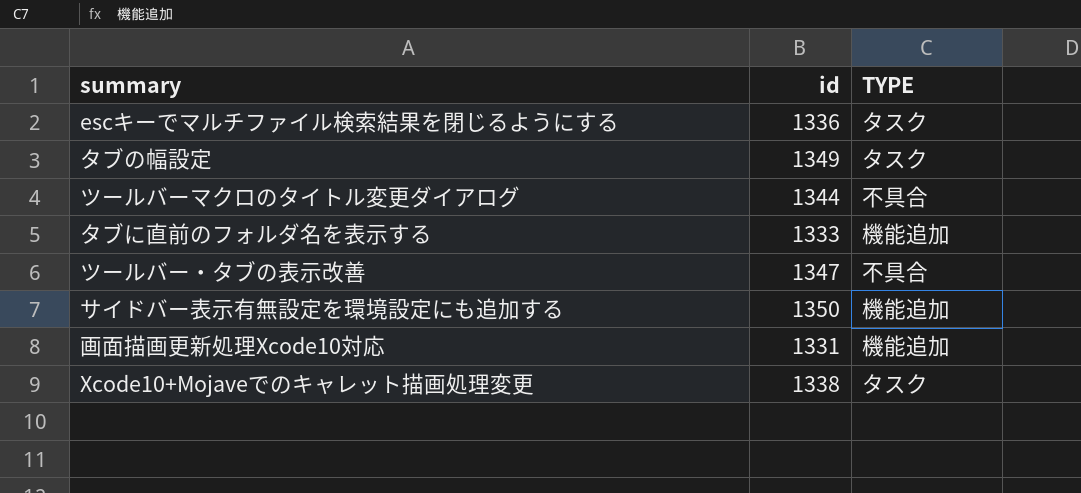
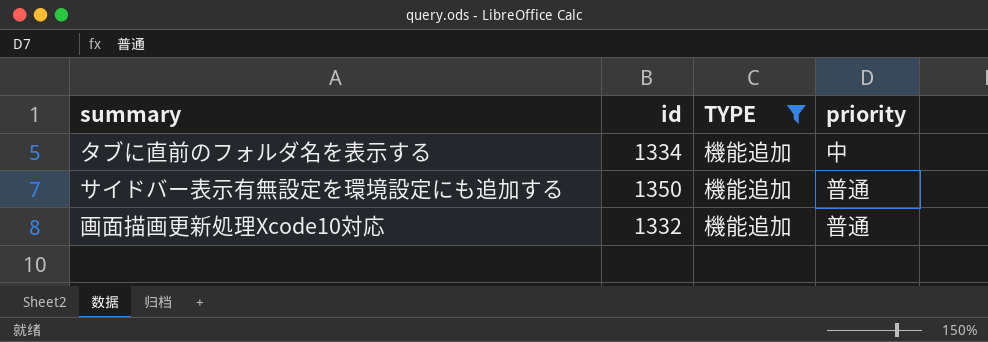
filter: none -> TYPE = 機能追加
column priority | position: none -> 4
タブに直前のフォルダ名を表示する | id: 1333 -> 1334
画面描画更新処理Xcode10対応 | id: 1331 -> 1332

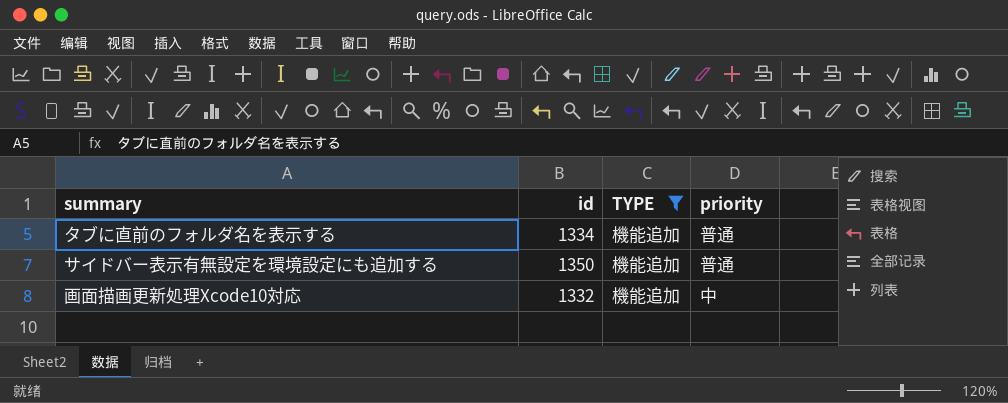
タブに直前のフォルダ名を表示する | priority: 中 -> 普通
画面描画更新処理Xcode10対応 | priority: 普通 -> 中

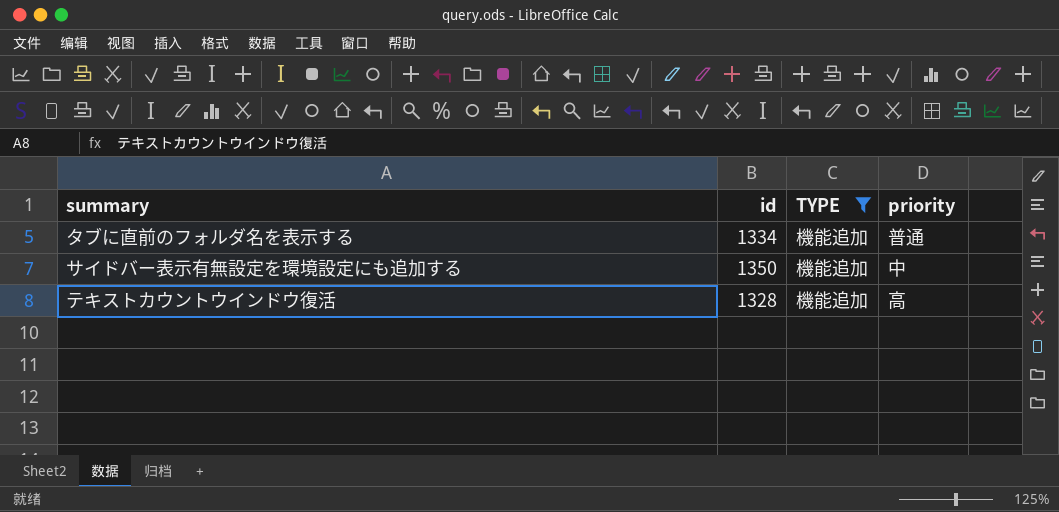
row 画面描画更新処理Xcode10対応: 1332 | 機能追加 | 中 -> none
サイドバー表示有無設定を環境設定にも追加する | priority: 普通 -> 中
row テキストカウントウインドウ復活: none -> 1328 | 機能追加 | 高

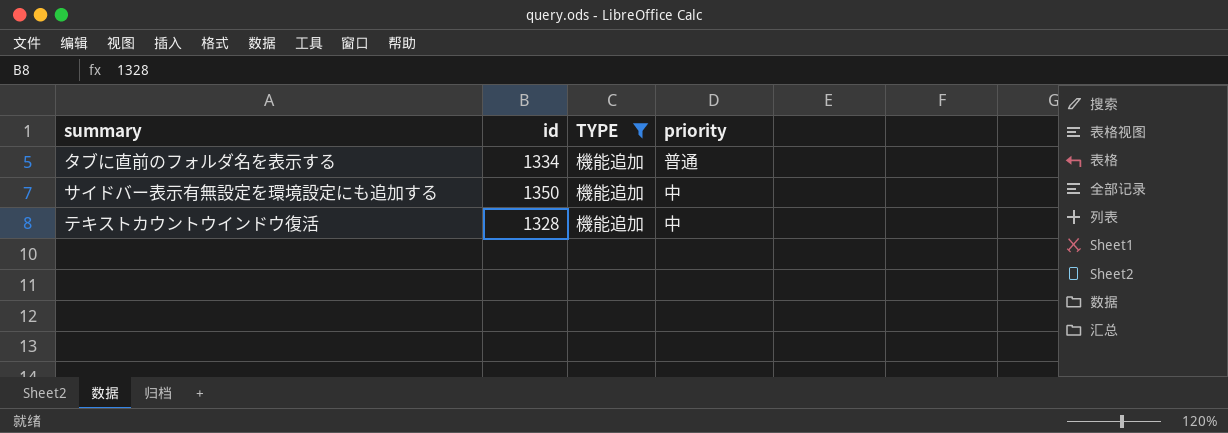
テキストカウントウインドウ復活 | priority: 高 -> 中

